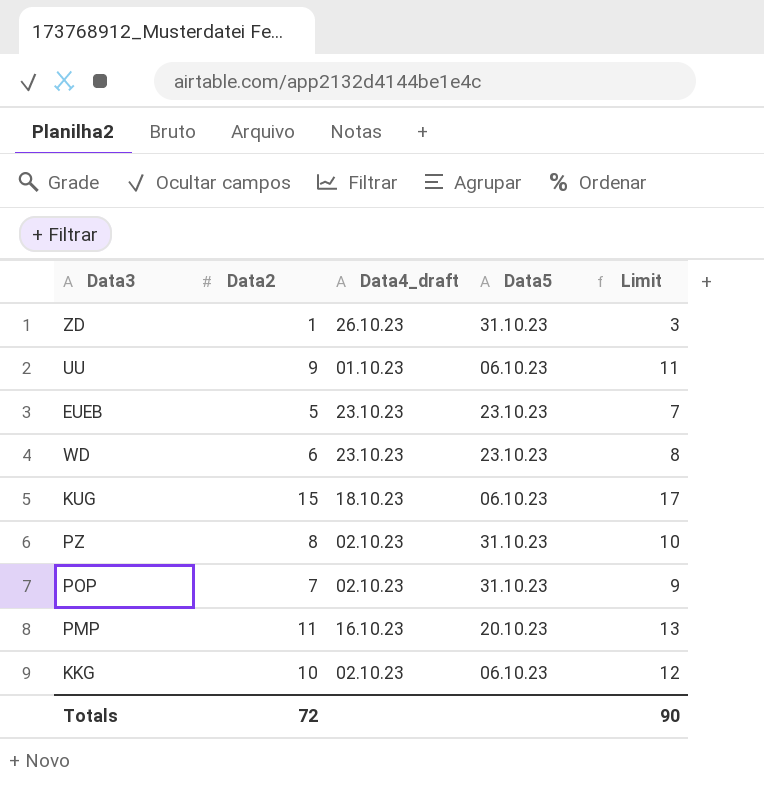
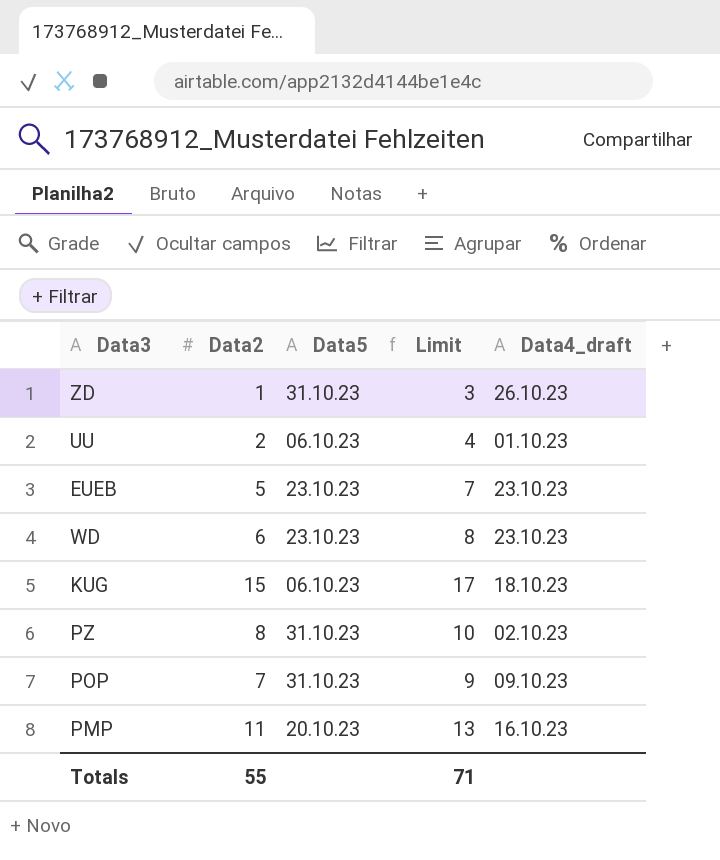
column Data4_draft | position: 3 -> 5
row KKG: 10 | 02.10.23 | 06.10.23 | 12 -> none
UU | Data2: 9 -> 2
UU | Limit: 11 -> 4
POP | Data4_draft: 02.10.23 -> 09.10.23
Totals | Data2: 72 -> 55
Totals | Limit: 90 -> 71

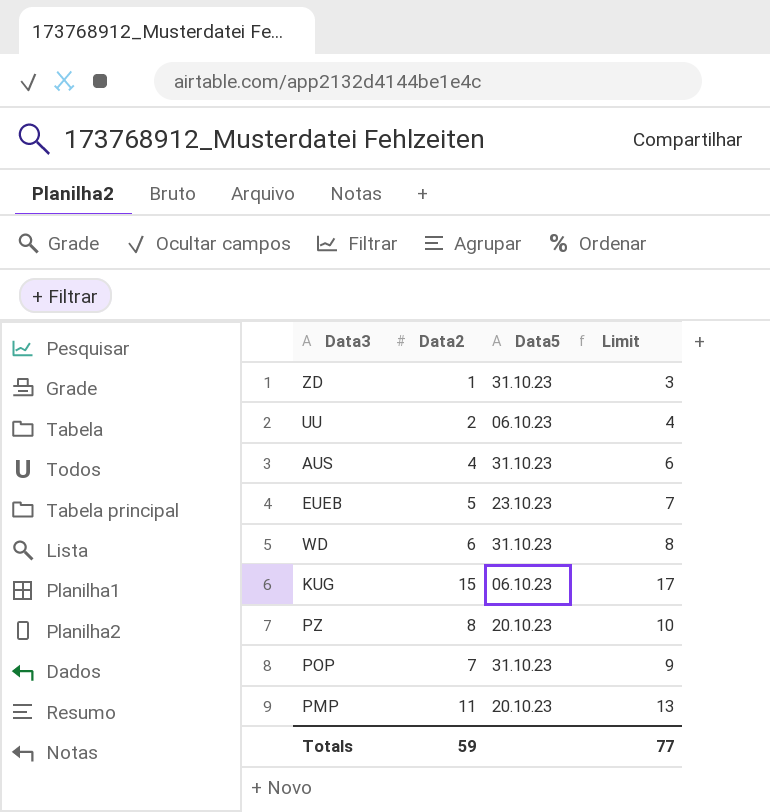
column Data4_draft | position: 5 -> none
row AUS: none -> 4 | 31.10.23 | 6
WD | Data5: 23.10.23 -> 31.10.23
PZ | Data5: 31.10.23 -> 20.10.23
Totals | Data2: 55 -> 59
Totals | Limit: 71 -> 77

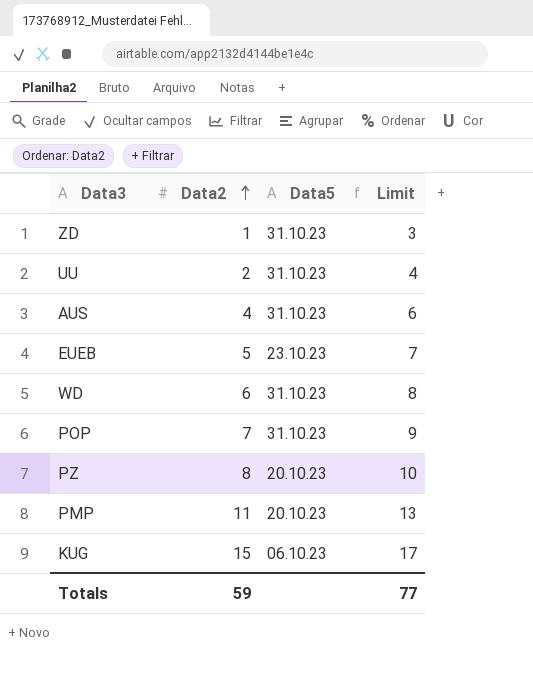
row order: none -> Data2 ascending
UU | Data5: 06.10.23 -> 31.10.23

